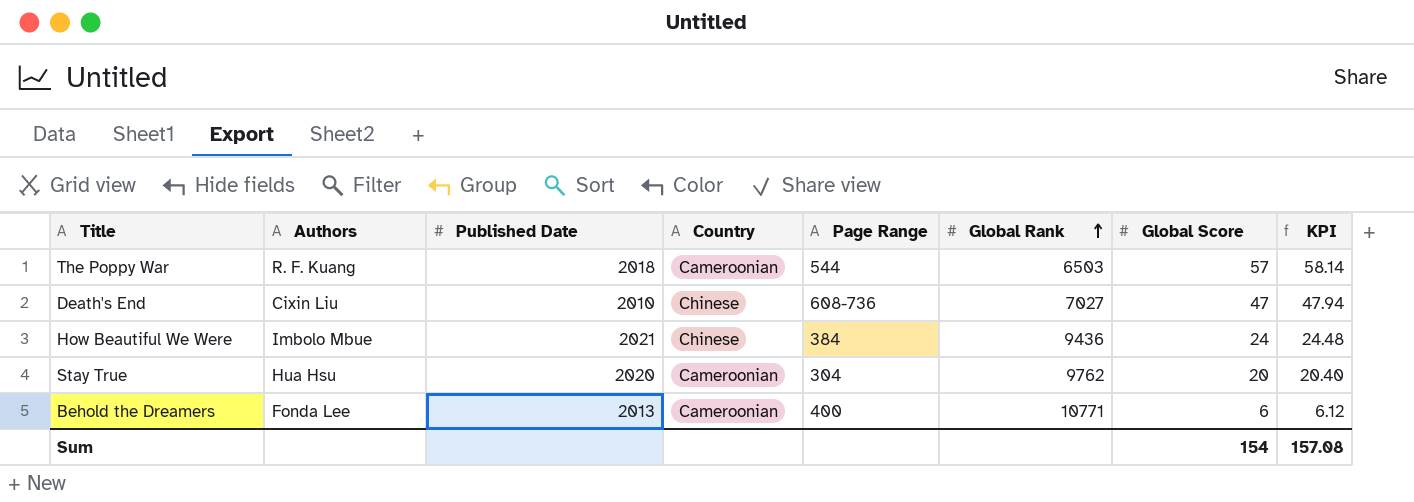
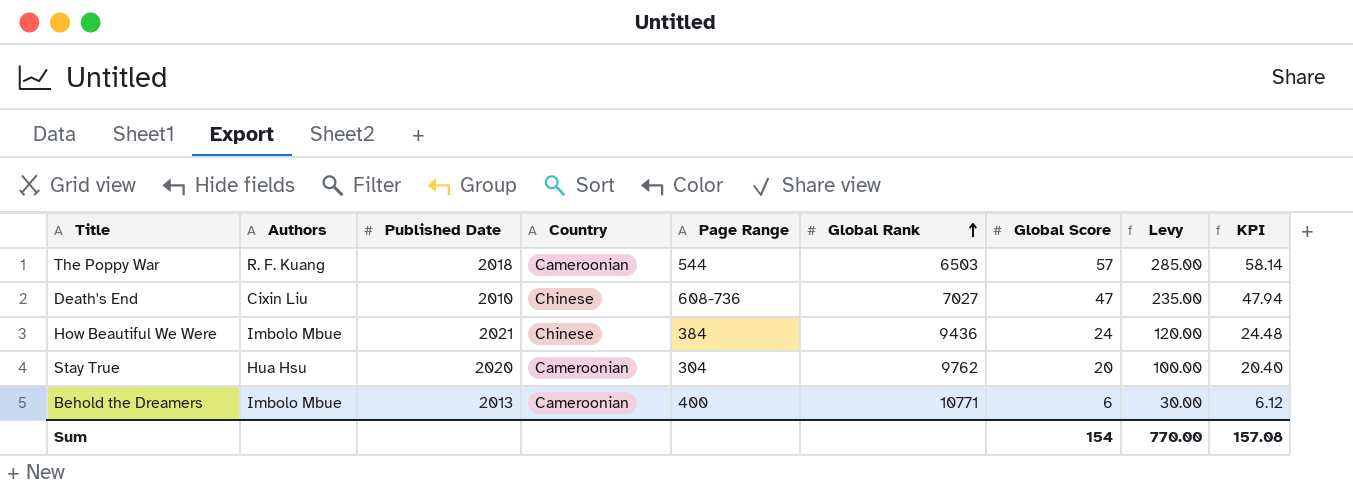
column Levy | formula: none -> [Global Score] * 5
Behold the Dreamers | Authors: Fonda Lee -> Imbolo Mbue

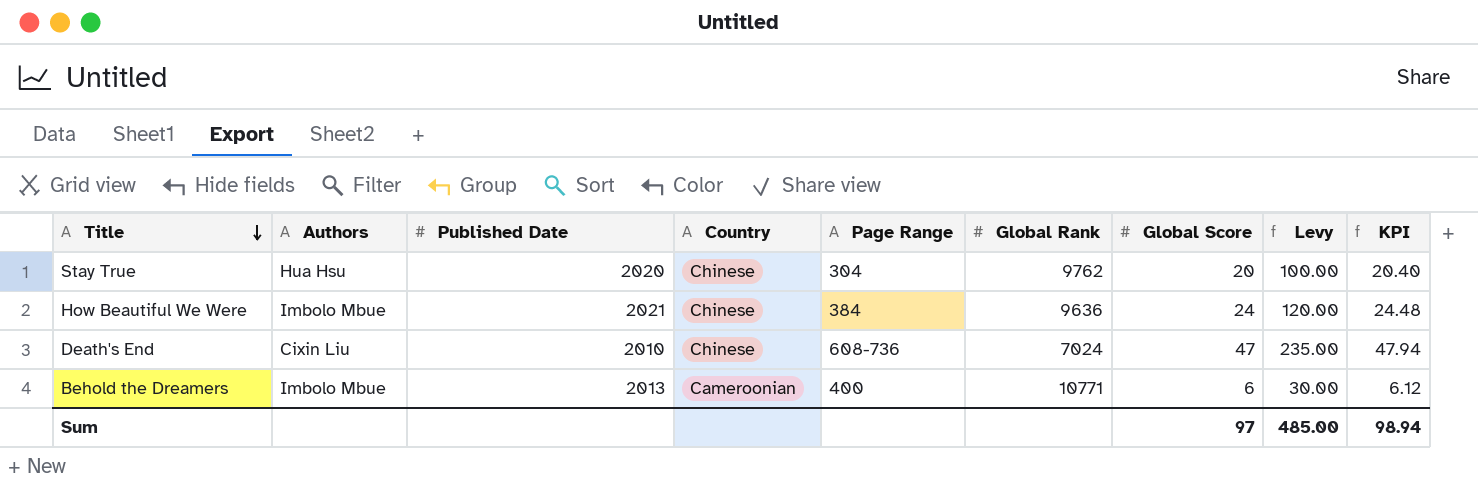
row order: Global Rank ascending -> Title descending
row The Poppy War: R. F. Kuang | 2018 | Cameroonian | 544 | 6503 | 57 | 285.00 | 58.14 -> none
Stay True | Country: Cameroonian -> Chinese
How Beautiful We Were | Global Rank: 9436 -> 9636
Death's End | Global Rank: 7027 -> 7024
Sum | Global Score: 154 -> 97
Sum | Levy: 770.00 -> 485.00
Sum | KPI: 157.08 -> 98.94

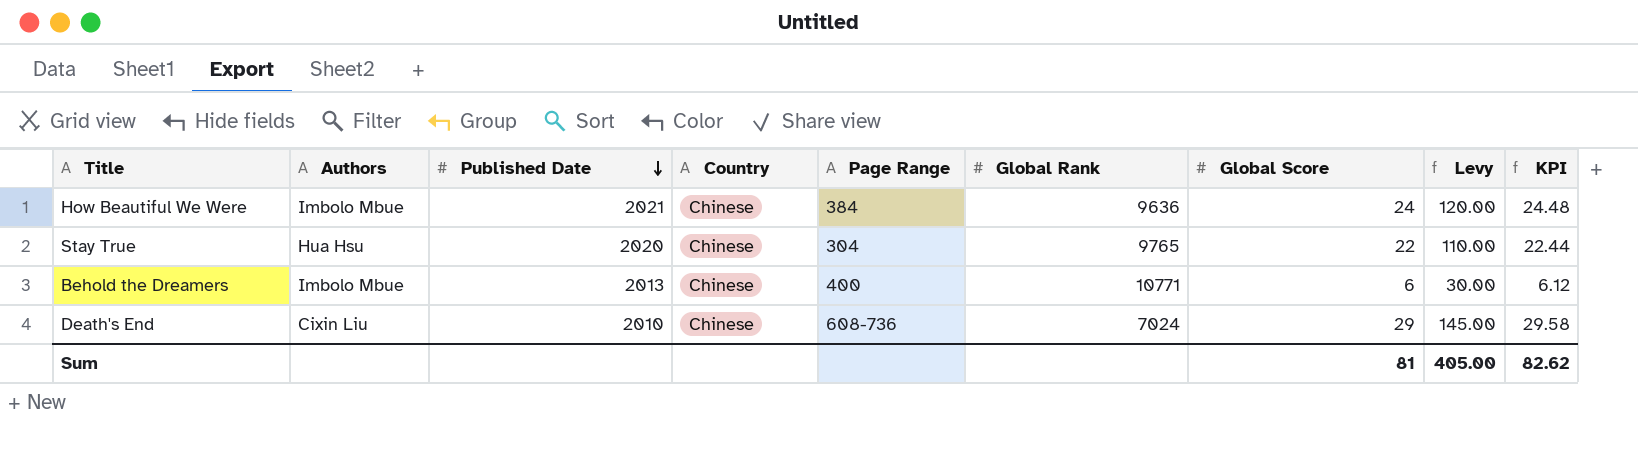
row order: Title descending -> Published Date descending
Stay True | Global Rank: 9762 -> 9765
Stay True | Global Score: 20 -> 22
Stay True | Levy: 100.00 -> 110.00
Stay True | KPI: 20.40 -> 22.44
Behold the Dreamers | Country: Cameroonian -> Chinese
Death's End | Global Score: 47 -> 29
Death's End | Levy: 235.00 -> 145.00
Death's End | KPI: 47.94 -> 29.58
Sum | Global Score: 97 -> 81
Sum | Levy: 485.00 -> 405.00
Sum | KPI: 98.94 -> 82.62

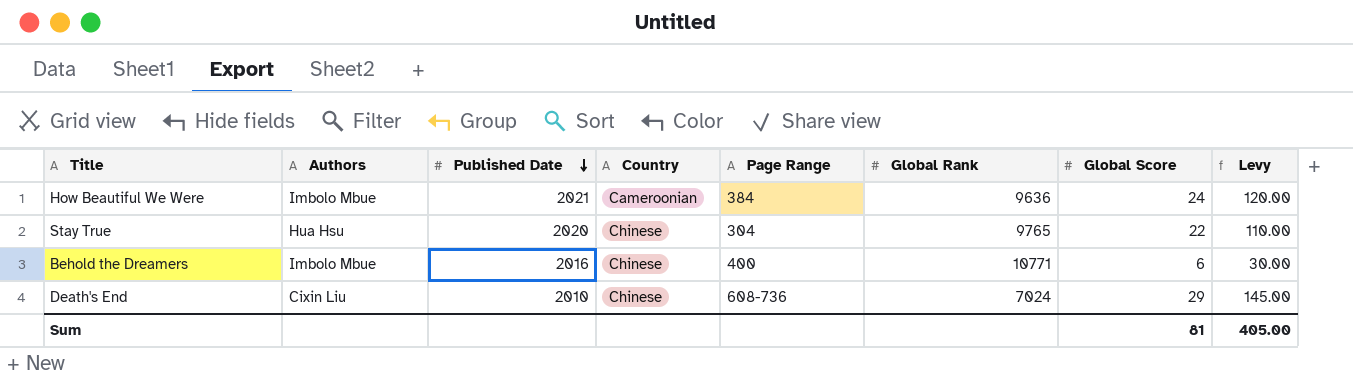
column KPI | formula: [Global Score] * 1.02 -> none
How Beautiful We Were | Country: Chinese -> Cameroonian
Behold the Dreamers | Published Date: 2013 -> 2016

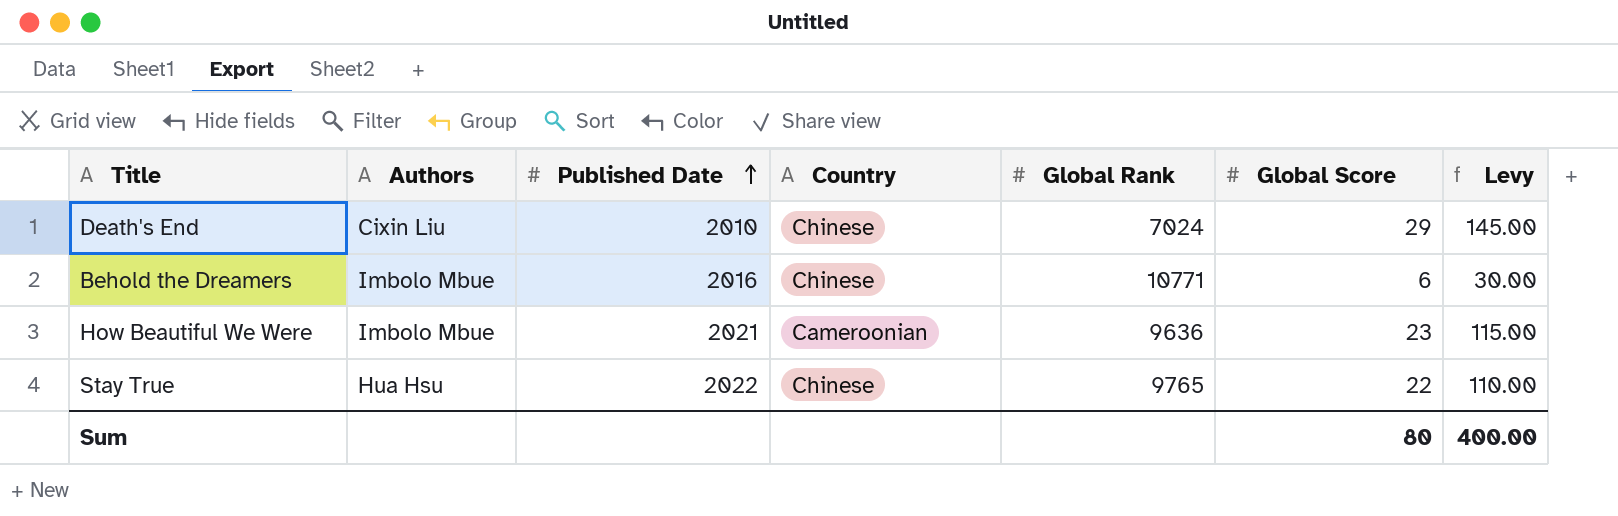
row order: Published Date descending -> Published Date ascending
column Page Range | position: 5 -> none
How Beautiful We Were | Global Score: 24 -> 23
How Beautiful We Were | Levy: 120.00 -> 115.00
Stay True | Published Date: 2020 -> 2022
Sum | Global Score: 81 -> 80
Sum | Levy: 405.00 -> 400.00

